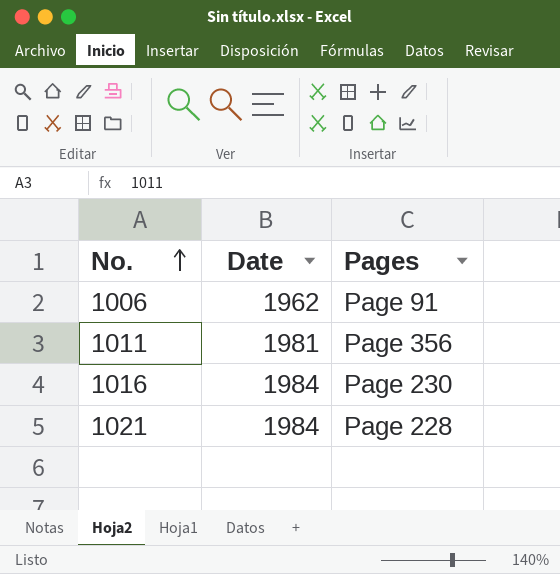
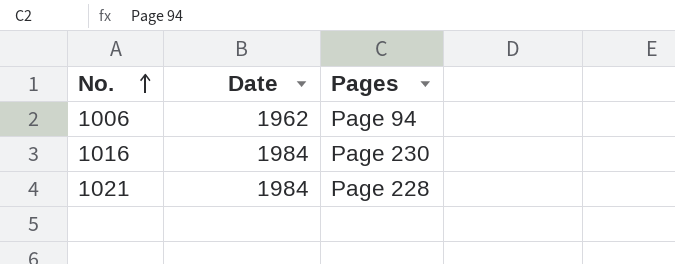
row 1011: 1981 | Page 356 -> none
1006 | Pages: Page 91 -> Page 94

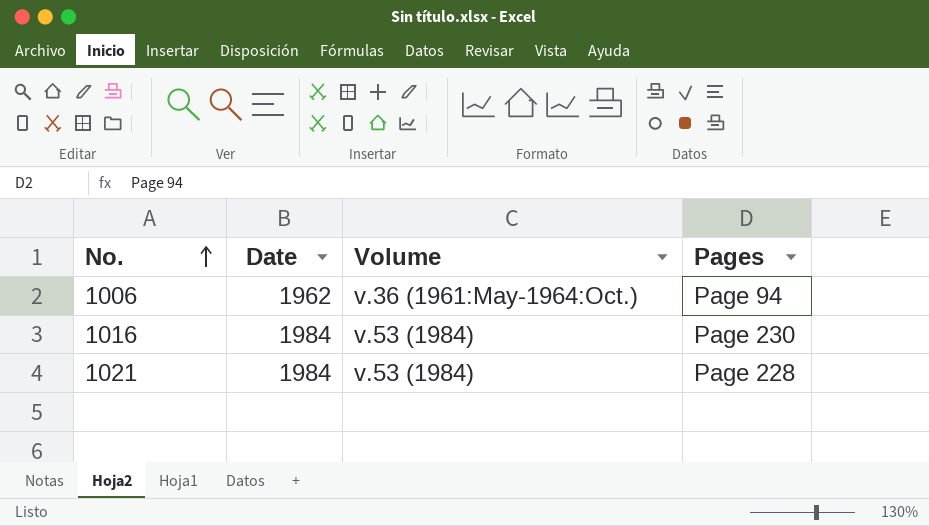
column Volume | position: none -> 3

